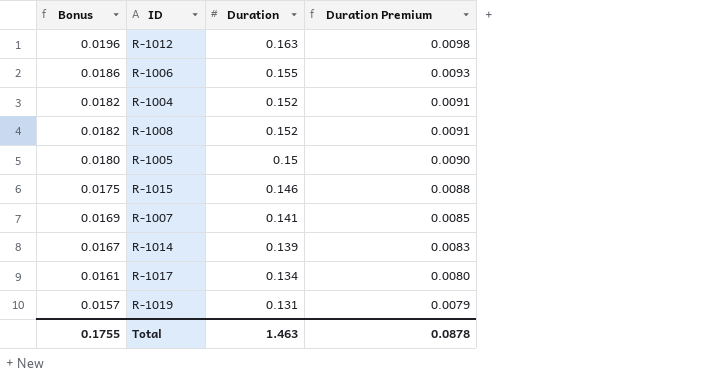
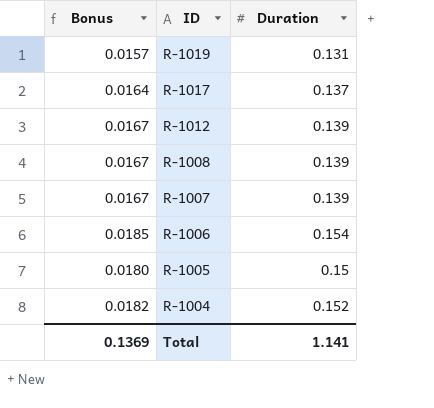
row order: Bonus descending -> ID descending
column Duration Premium | formula: [Duration] * 0.06 -> none
row R-1015: 0.0175 | 0.146 | 0.0088 -> none
row R-1014: 0.0167 | 0.139 | 0.0083 -> none
R-1017 | Bonus: 0.0161 -> 0.0164
R-1017 | Duration: 0.134 -> 0.137
R-1012 | Bonus: 0.0196 -> 0.0167
R-1012 | Duration: 0.163 -> 0.139
R-1008 | Bonus: 0.0182 -> 0.0167
R-1008 | Duration: 0.152 -> 0.139
R-1007 | Bonus: 0.0169 -> 0.0167
R-1007 | Duration: 0.141 -> 0.139
R-1006 | Bonus: 0.0186 -> 0.0185
R-1006 | Duration: 0.155 -> 0.154
Total | Bonus: 0.1755 -> 0.1369
Total | Duration: 1.463 -> 1.141

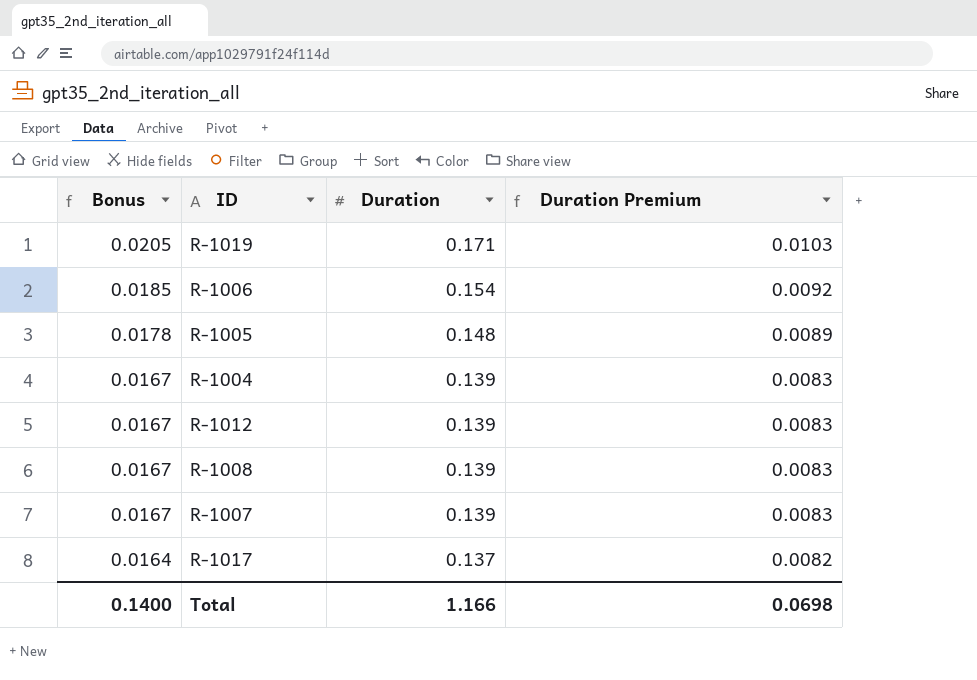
row order: ID descending -> Bonus descending
column Duration Premium | formula: none -> [Duration] * 0.06
R-1019 | Bonus: 0.0157 -> 0.0205
R-1019 | Duration: 0.131 -> 0.171
R-1005 | Bonus: 0.0180 -> 0.0178
R-1005 | Duration: 0.15 -> 0.148
R-1004 | Bonus: 0.0182 -> 0.0167
R-1004 | Duration: 0.152 -> 0.139
Total | Bonus: 0.1369 -> 0.1400
Total | Duration: 1.141 -> 1.166

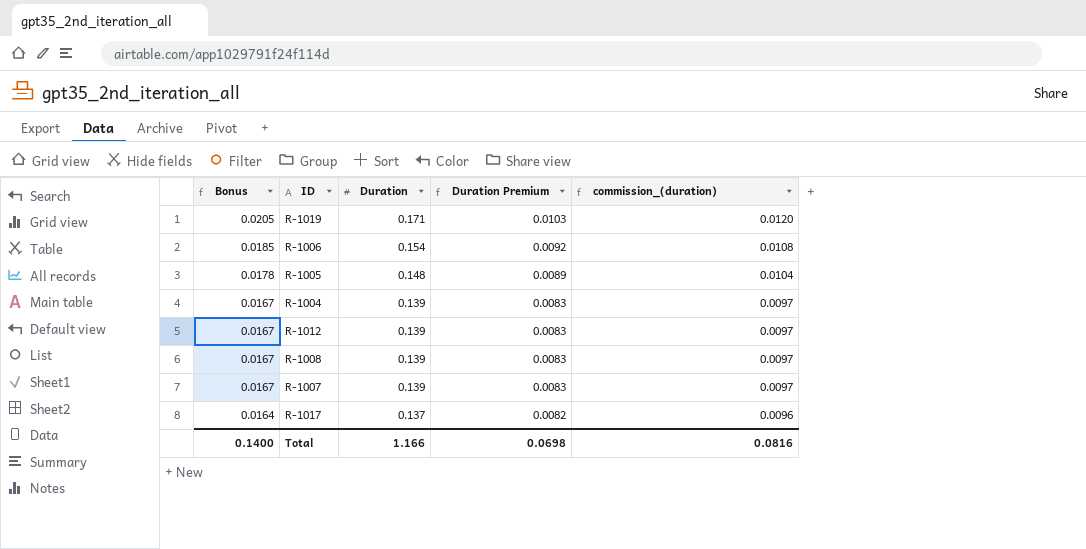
column commission_(duration) | formula: none -> [Duration] * 0.07

